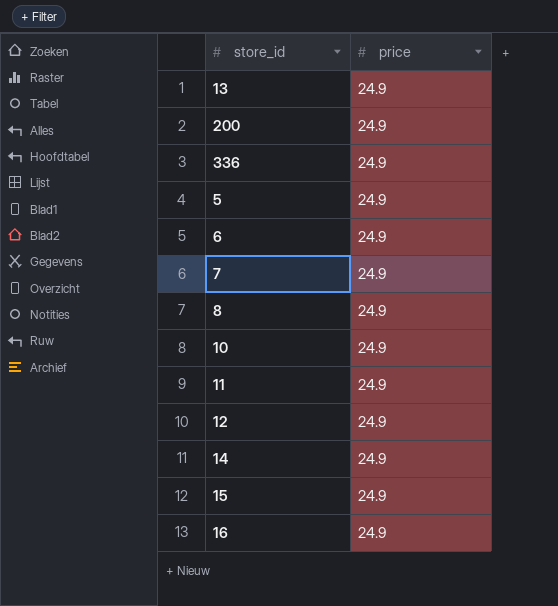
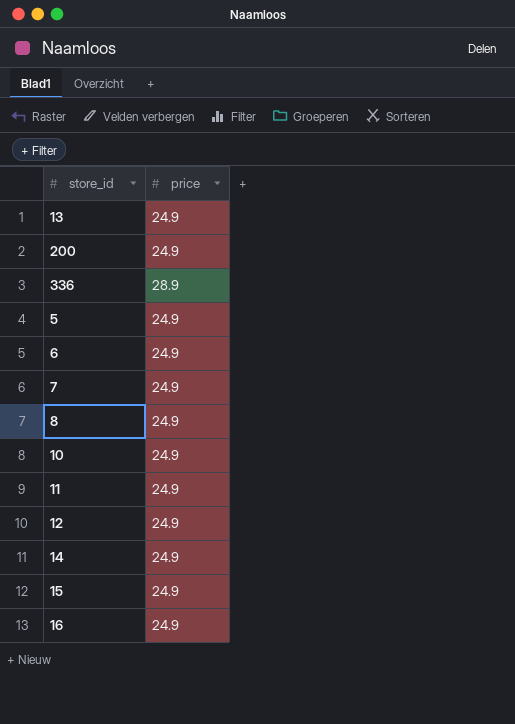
336 | price: 24.9 -> 28.9

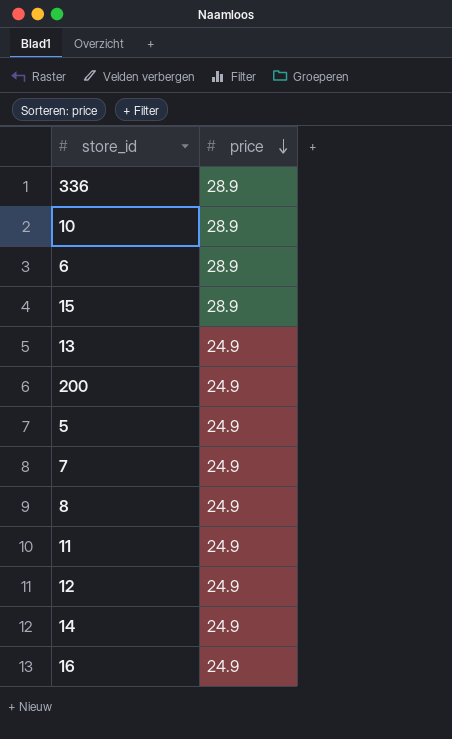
row order: none -> price descending
10 | price: 24.9 -> 28.9
6 | price: 24.9 -> 28.9
15 | price: 24.9 -> 28.9

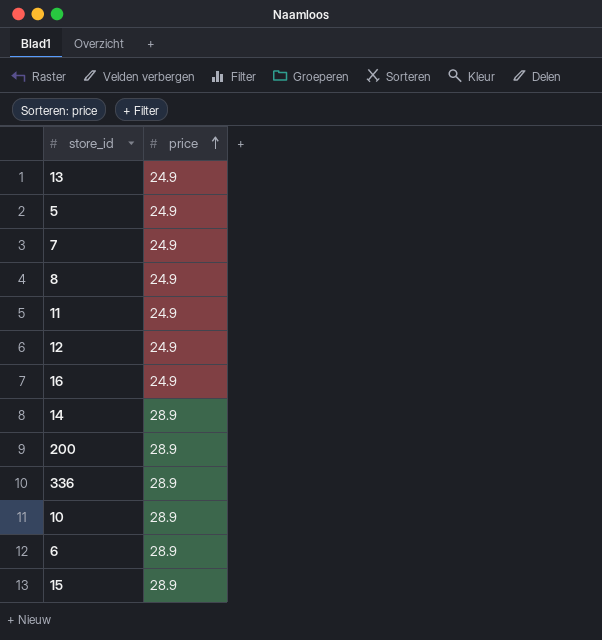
row order: price descending -> price ascending
14 | price: 24.9 -> 28.9
200 | price: 24.9 -> 28.9

